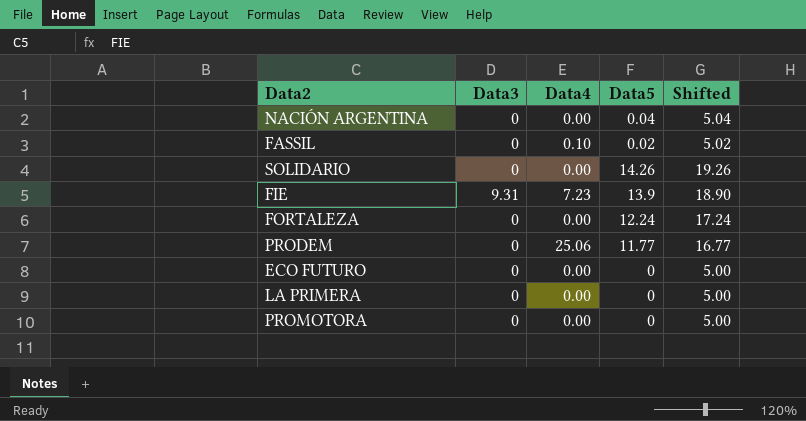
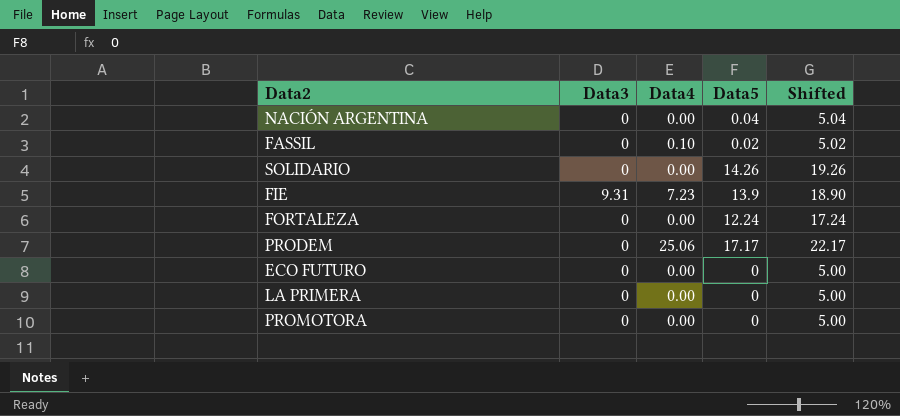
PRODEM | Data5: 11.77 -> 17.17
PRODEM | Shifted: 16.77 -> 22.17

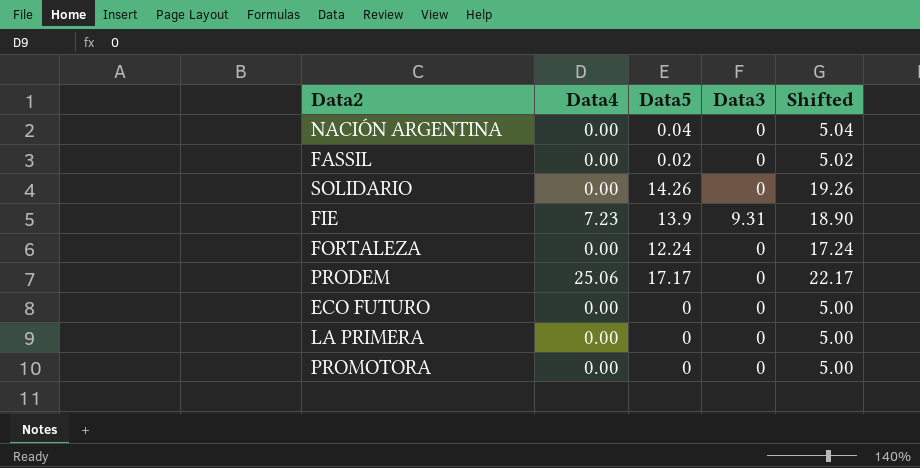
column Data3 | position: 2 -> 4
FASSIL | Data4: 0.10 -> 0.00

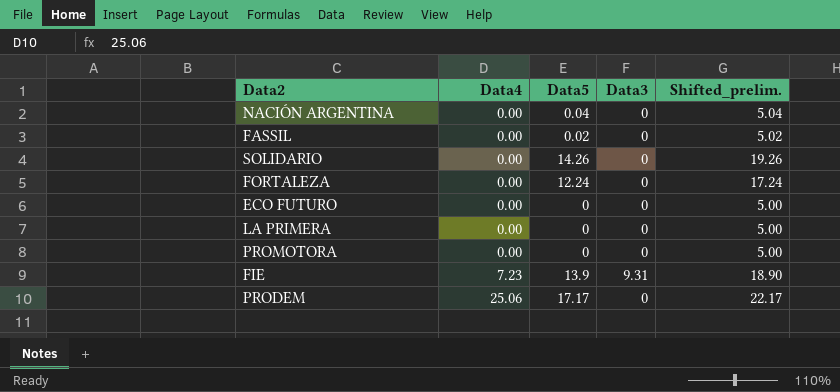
row order: none -> Data4 ascending
column name: Shifted -> Shifted_prelim.

